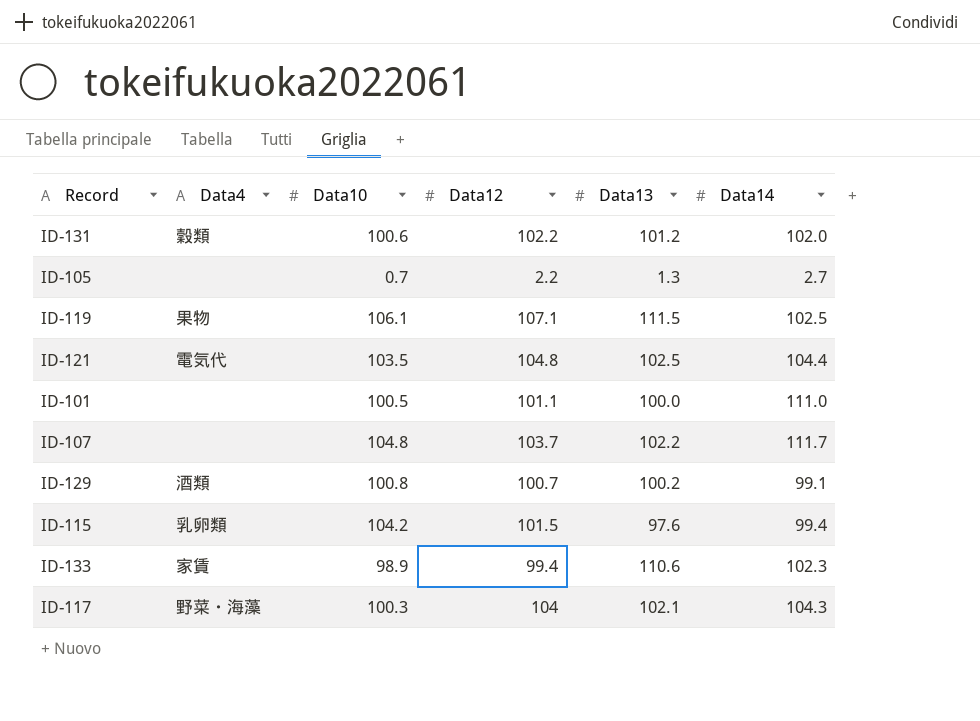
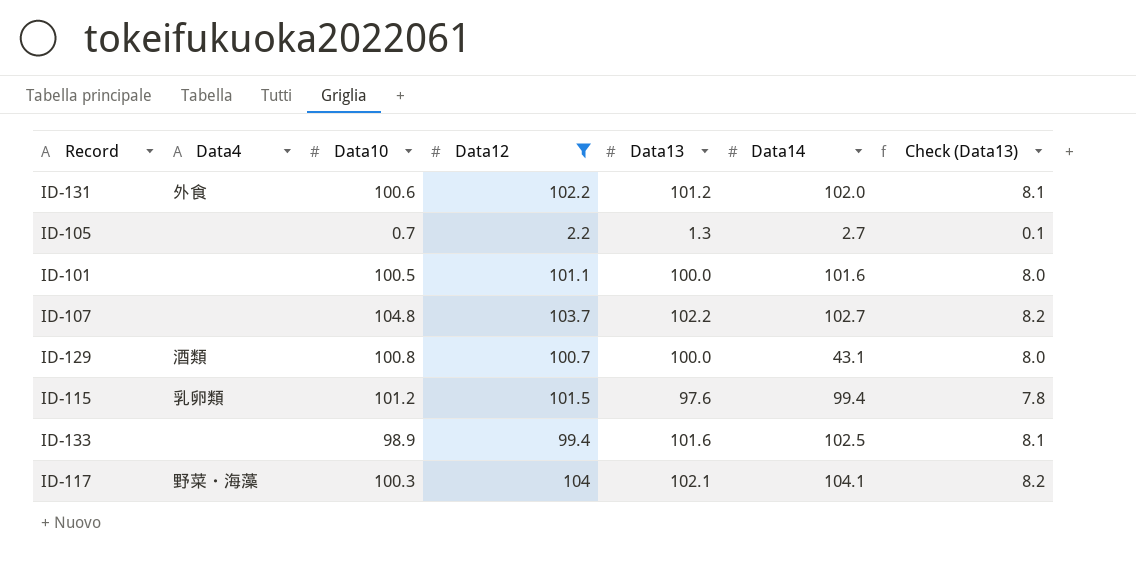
filter: none -> Data12 <= 104
column Check (Data13) | formula: none -> [Data13] * 0.08
ID-131 | Data4: 穀類 -> 外食
ID-101 | Data14: 111.0 -> 101.6
ID-107 | Data14: 111.7 -> 102.7
ID-129 | Data13: 100.2 -> 100.0
ID-129 | Data14: 99.1 -> 43.1
ID-115 | Data10: 104.2 -> 101.2
ID-133 | Data4: 家賃 -> none
ID-133 | Data13: 110.6 -> 101.6
ID-133 | Data14: 102.3 -> 102.5
ID-117 | Data14: 104.3 -> 104.1

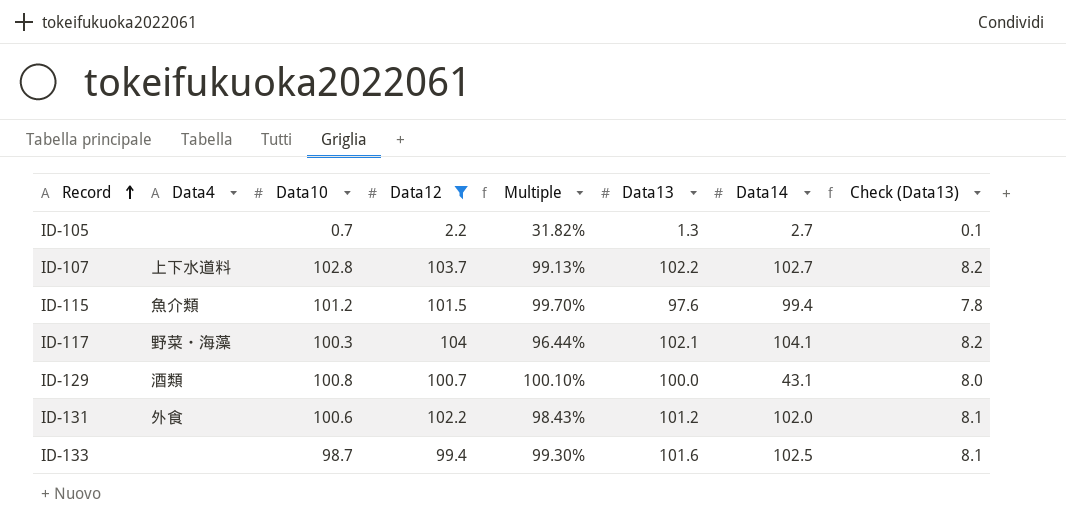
row order: none -> Record ascending
column Multiple | formula: none -> [Data10] / [Data12]
row ID-101: none | 100.5 | 101.1 | 100.0 | 101.6 | 8.0 -> none
ID-107 | Data4: none -> 上下水道料
ID-107 | Data10: 104.8 -> 102.8
ID-115 | Data4: 乳卵類 -> 魚介類
ID-133 | Data10: 98.9 -> 98.7

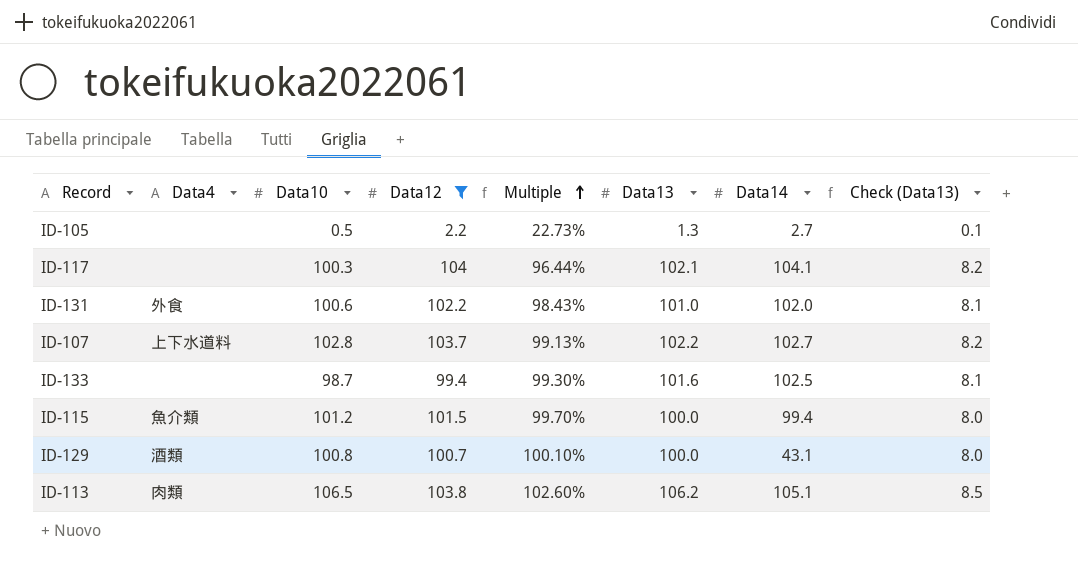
row order: Record ascending -> Multiple ascending
ID-105 | Data10: 0.7 -> 0.5
ID-105 | Multiple: 31.82% -> 22.73%
ID-117 | Data4: 野菜・海藻 -> none
ID-131 | Data13: 101.2 -> 101.0
ID-115 | Data13: 97.6 -> 100.0
ID-115 | Check (Data13): 7.8 -> 8.0
row ID-113: none -> 肉類 | 106.5 | 103.8 | 102.60% | 106.2 | 105.1 | 8.5

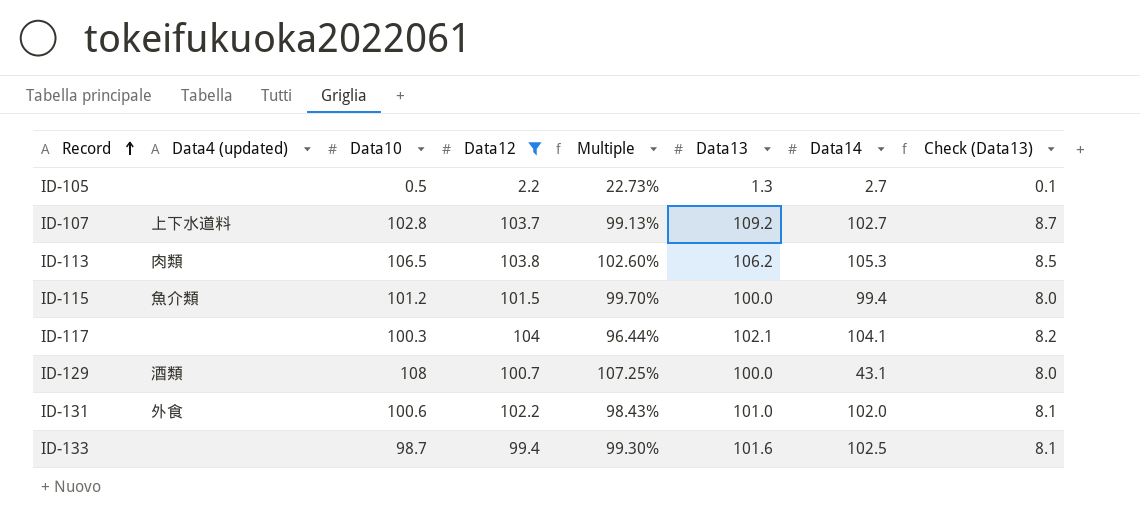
row order: Multiple ascending -> Record ascending
column name: Data4 -> Data4 (updated)
ID-107 | Data13: 102.2 -> 109.2
ID-107 | Check (Data13): 8.2 -> 8.7
ID-113 | Data14: 105.1 -> 105.3
ID-129 | Data10: 100.8 -> 108
ID-129 | Multiple: 100.10% -> 107.25%

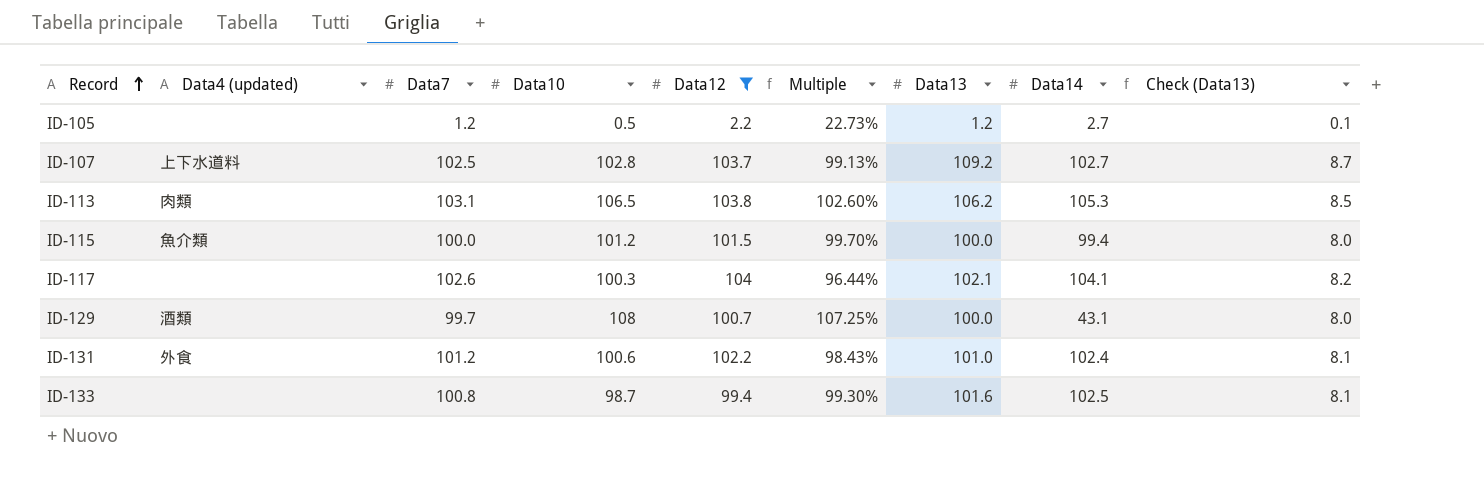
column Data7 | position: none -> 3
ID-105 | Data13: 1.3 -> 1.2
ID-131 | Data14: 102.0 -> 102.4

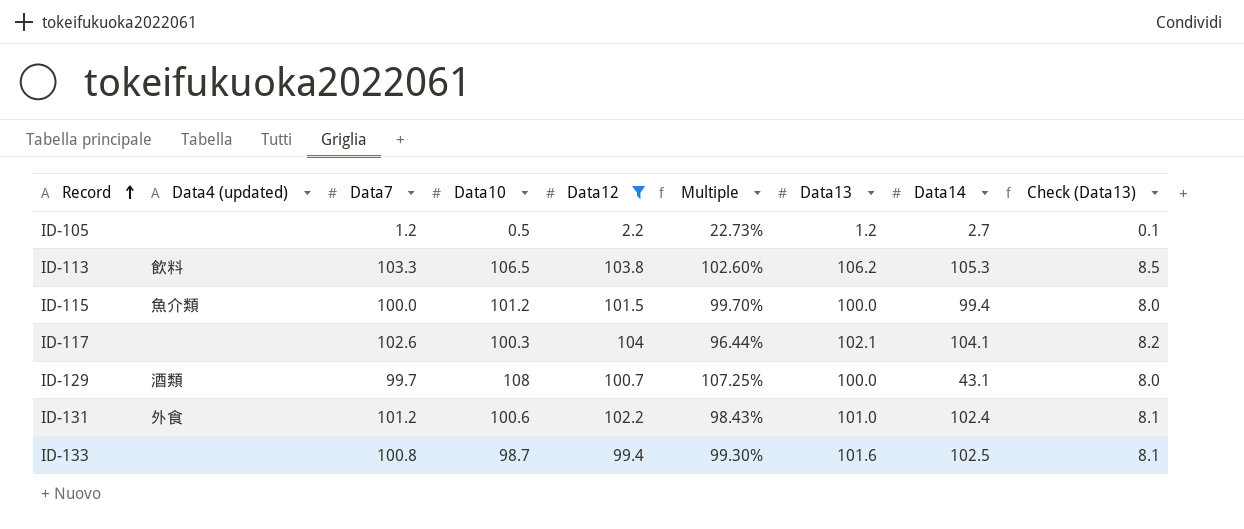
row ID-107: 上下水道料 | 102.5 | 102.8 | 103.7 | 99.13% | 109.2 | 102.7 | 8.7 -> none
ID-113 | Data4 (updated): 肉類 -> 飲料
ID-113 | Data7: 103.1 -> 103.3

